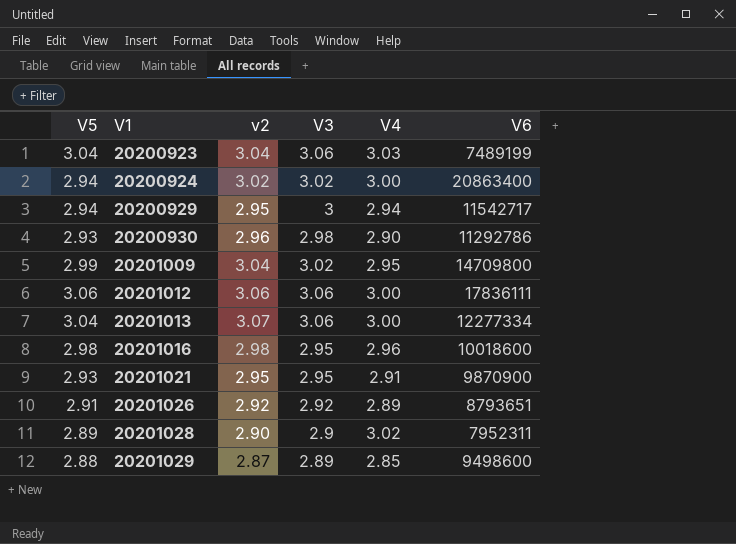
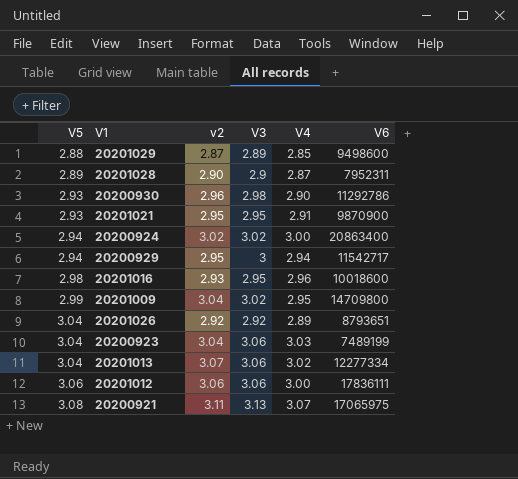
row order: V1 ascending -> V5 ascending
20201028 | V4: 3.02 -> 2.87
20201016 | v2: 2.98 -> 2.93
20201026 | V5: 2.91 -> 3.04
20201013 | V4: 3.00 -> 3.02
row 20200921: none -> 3.08 | 3.11 | 3.13 | 3.07 | 17065975

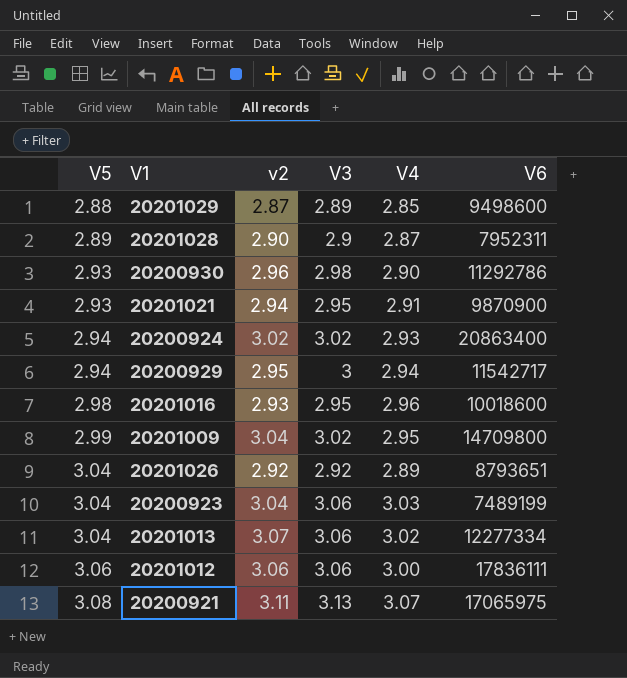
20201021 | v2: 2.95 -> 2.94
20200924 | V4: 3.00 -> 2.93

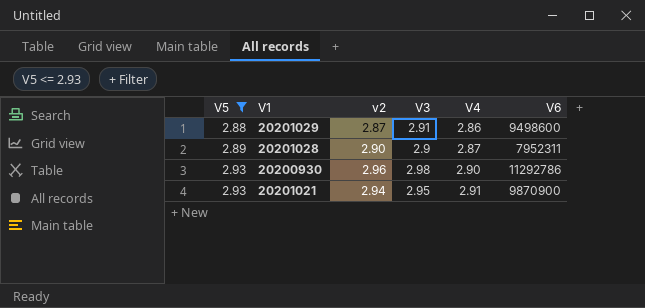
filter: none -> V5 <= 2.93
20201029 | V3: 2.89 -> 2.91
20201029 | V4: 2.85 -> 2.86

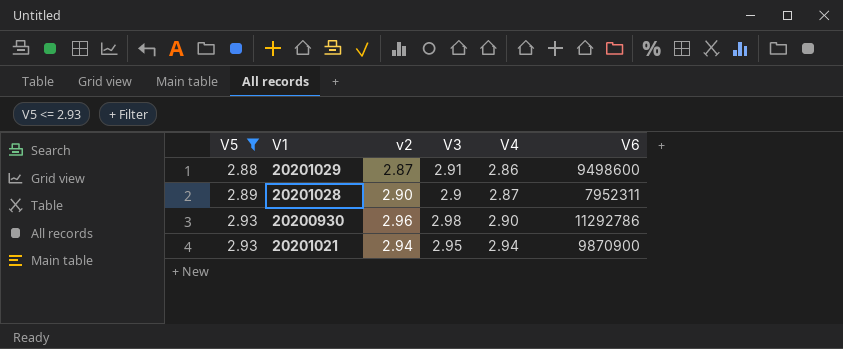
20201021 | V4: 2.91 -> 2.94

